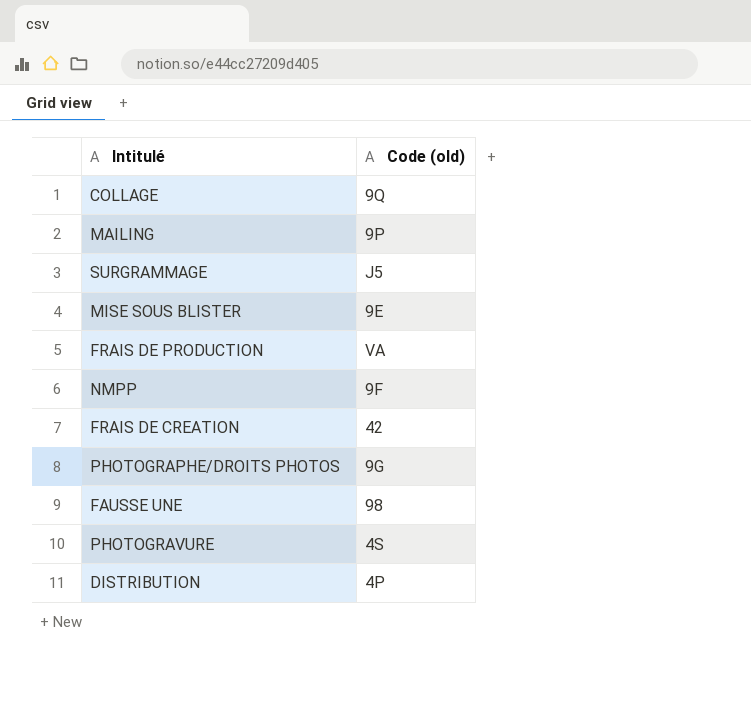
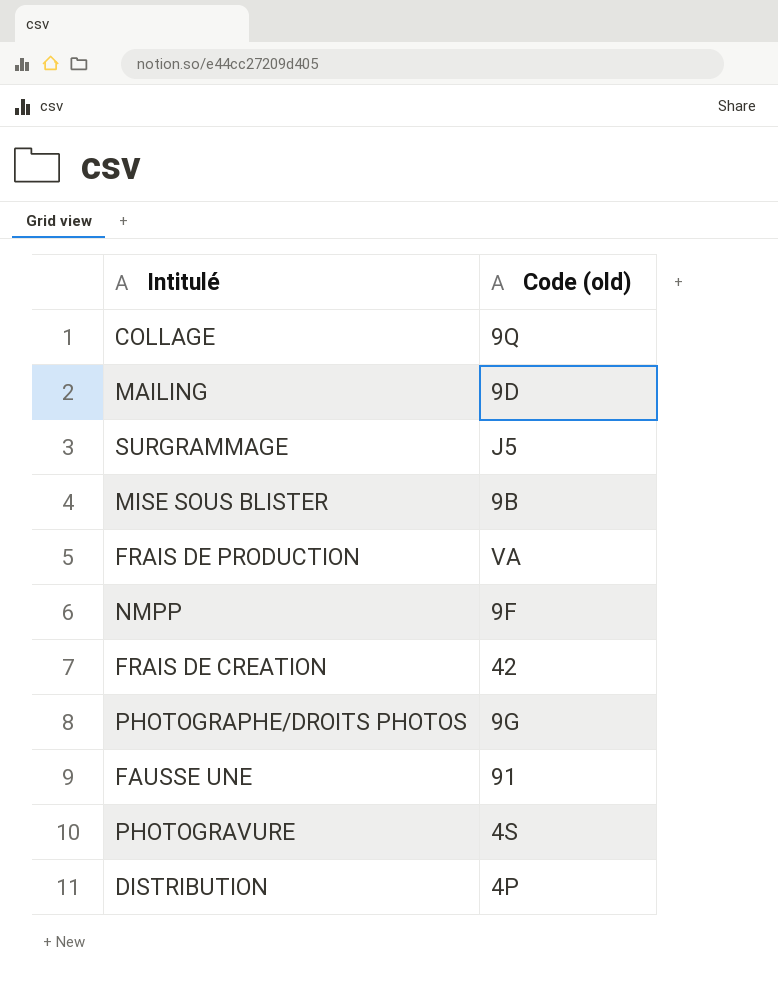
MAILING | Code (old): 9P -> 9D
MISE SOUS BLISTER | Code (old): 9E -> 9B
FAUSSE UNE | Code (old): 98 -> 91

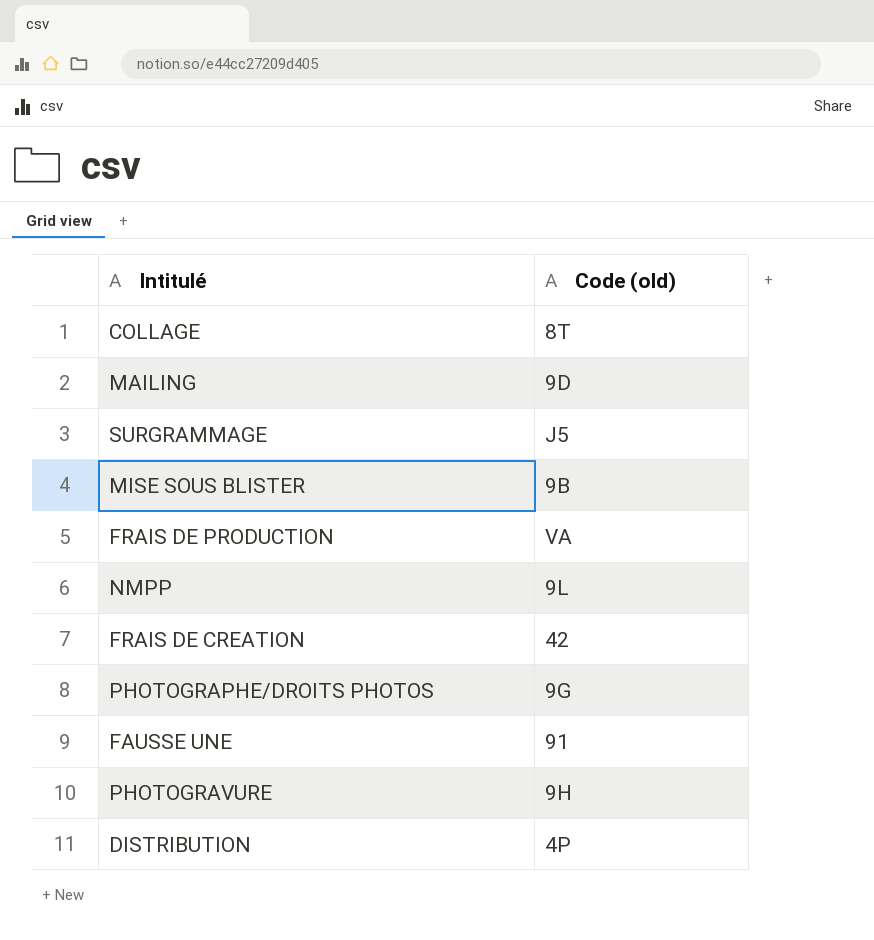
COLLAGE | Code (old): 9Q -> 8T
NMPP | Code (old): 9F -> 9L
PHOTOGRAVURE | Code (old): 4S -> 9H

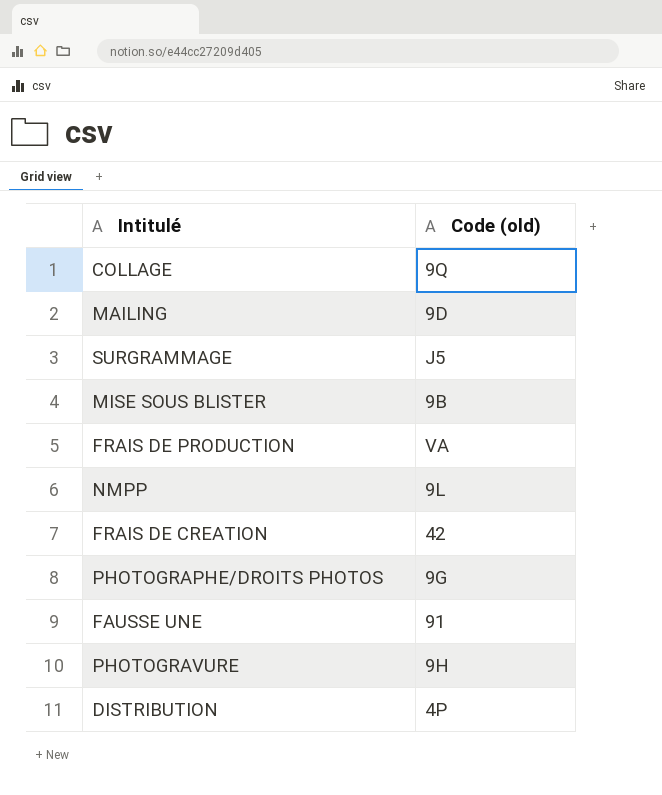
COLLAGE | Code (old): 8T -> 9Q

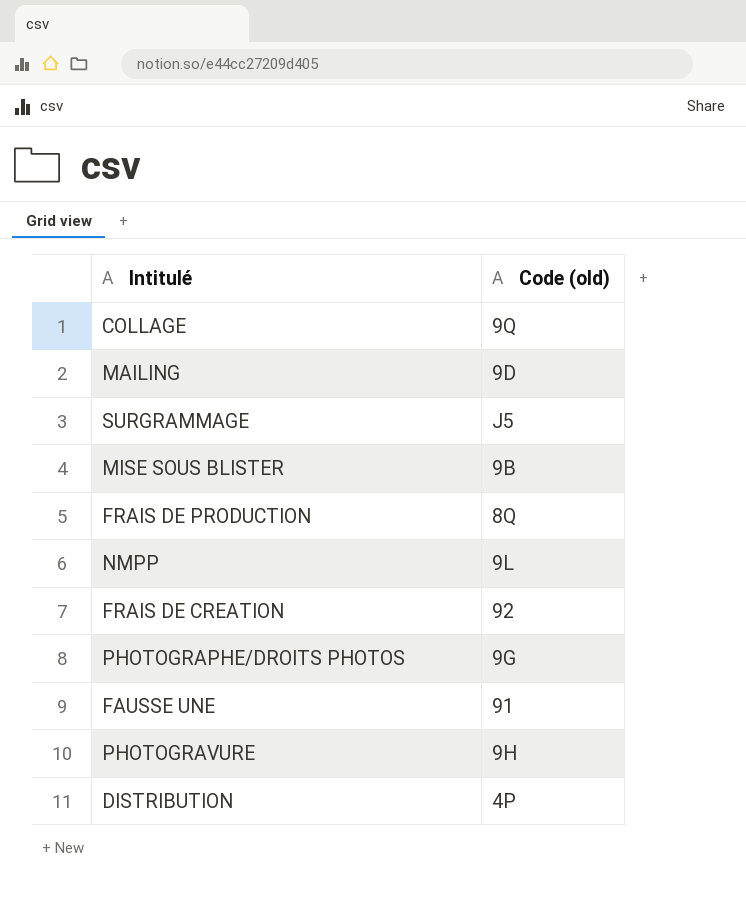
FRAIS DE PRODUCTION | Code (old): VA -> 8Q
FRAIS DE CREATION | Code (old): 42 -> 92

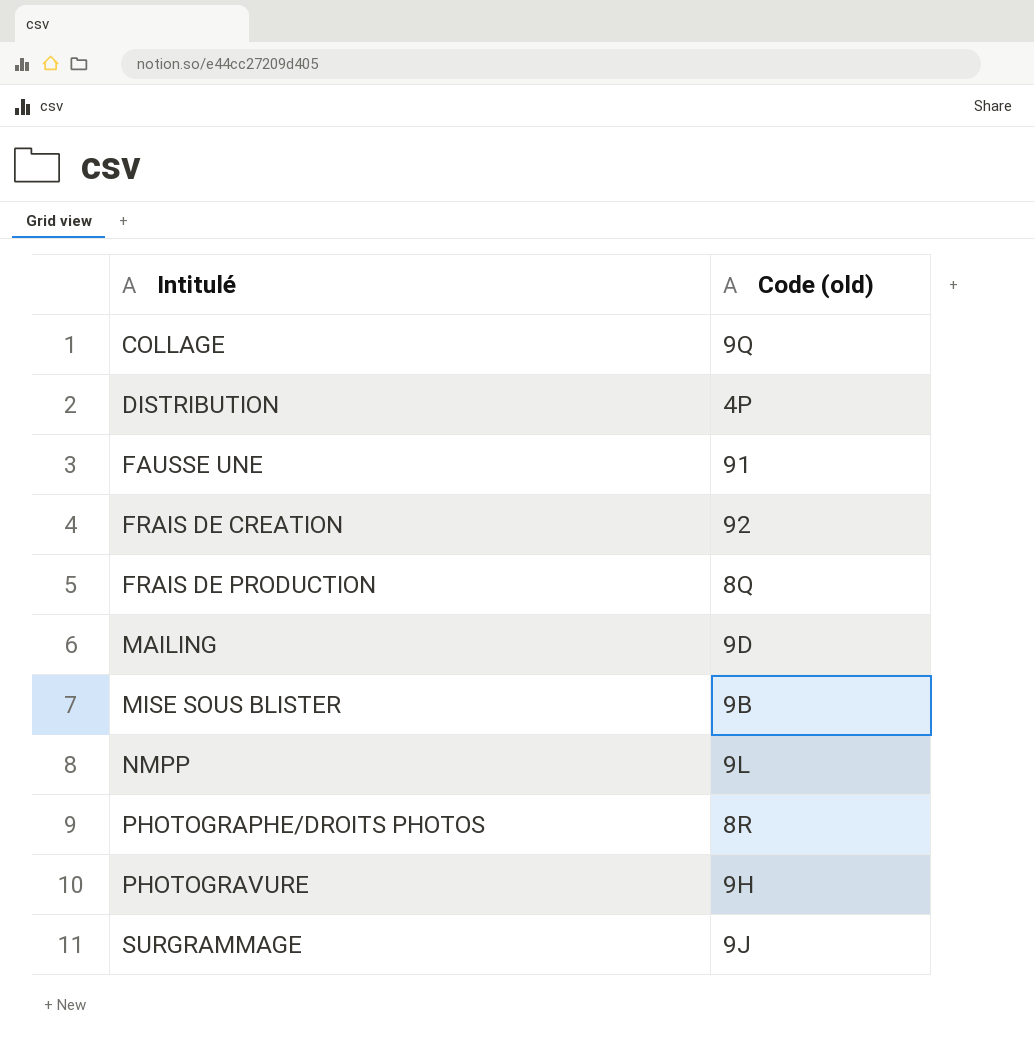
row order: none -> Intitulé ascending
PHOTOGRAPHE/DROITS PHOTOS | Code (old): 9G -> 8R
SURGRAMMAGE | Code (old): J5 -> 9J

